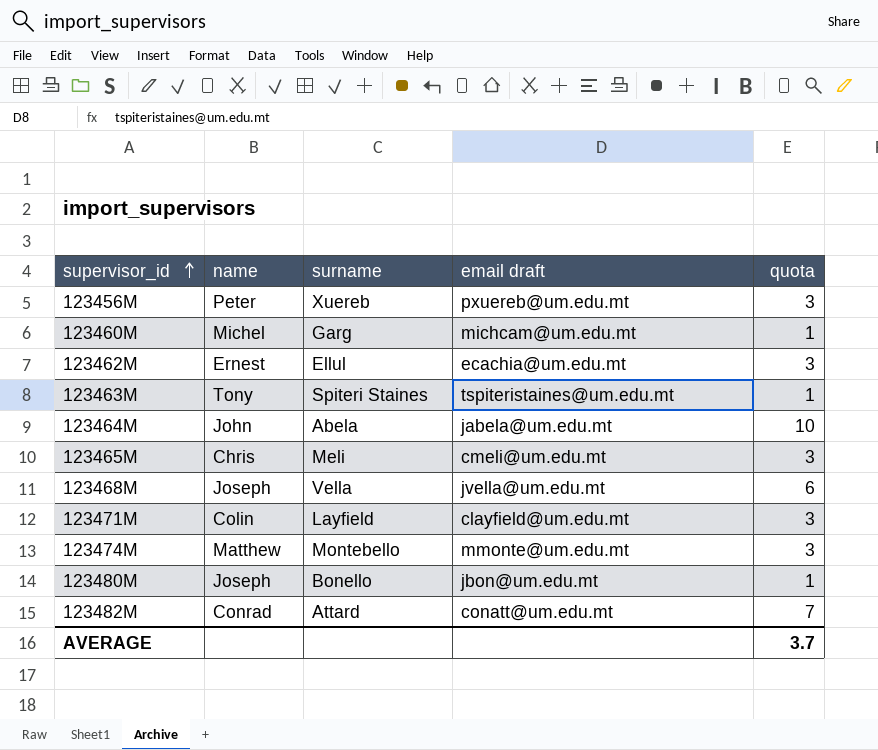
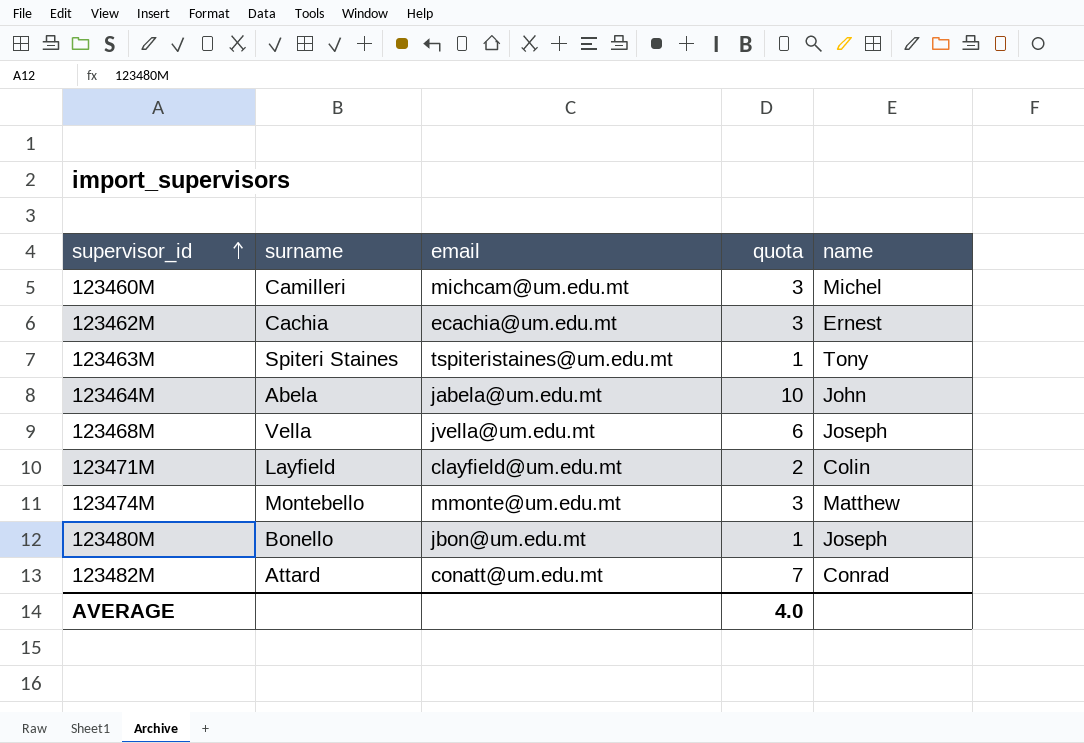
column name: email draft -> email
column name | position: 2 -> 5
row 123456M: Peter | Xuereb | pxuereb@um.edu.mt | 3 -> none
row 123465M: Chris | Meli | cmeli@um.edu.mt | 3 -> none
123460M | surname: Garg -> Camilleri
123460M | quota: 1 -> 3
123462M | surname: Ellul -> Cachia
123471M | quota: 3 -> 2
AVERAGE | quota: 3.7 -> 4.0

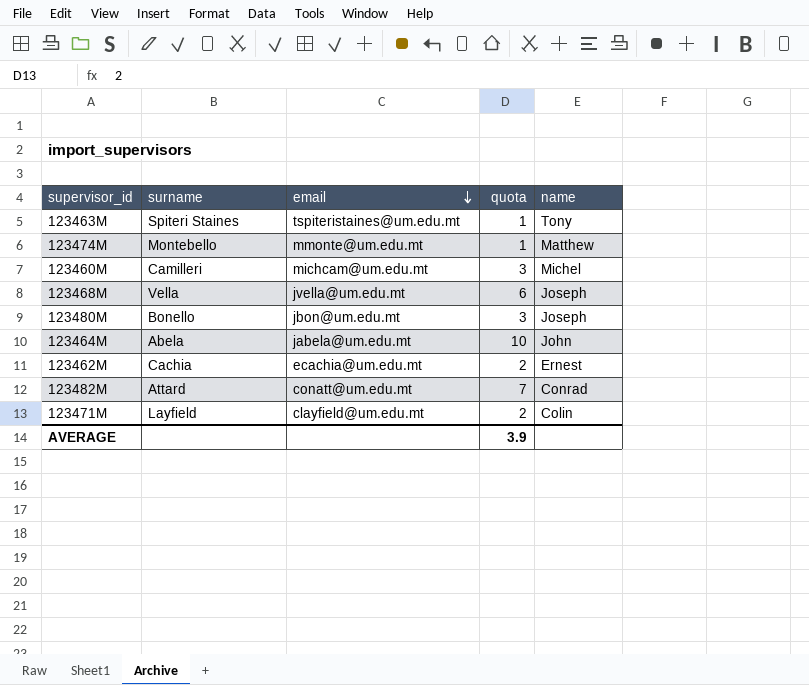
row order: supervisor_id ascending -> email descending
123474M | quota: 3 -> 1
123480M | quota: 1 -> 3
123462M | quota: 3 -> 2
AVERAGE | quota: 4.0 -> 3.9

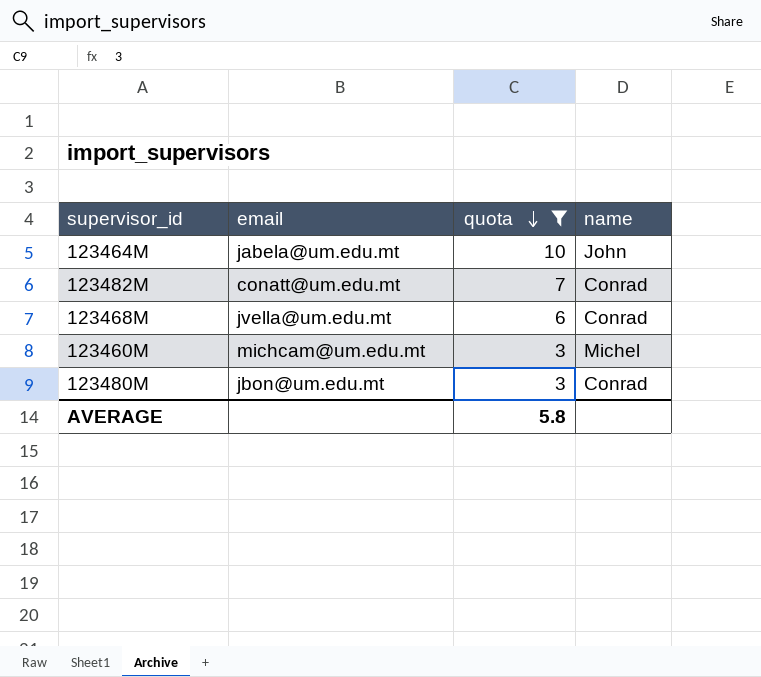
filter: none -> quota >= 3
row order: email descending -> quota descending
column surname | position: 2 -> none
123468M | name: Joseph -> Conrad
123480M | name: Joseph -> Conrad
AVERAGE | quota: 3.9 -> 5.8

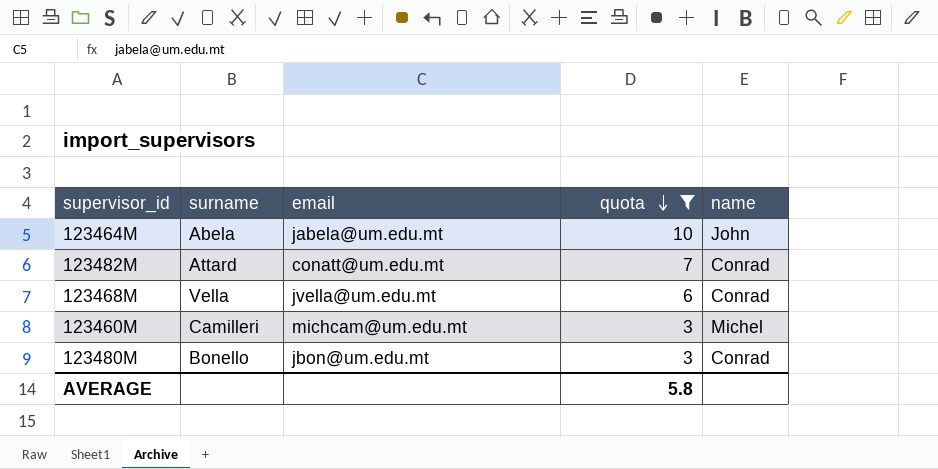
column surname | position: none -> 2

